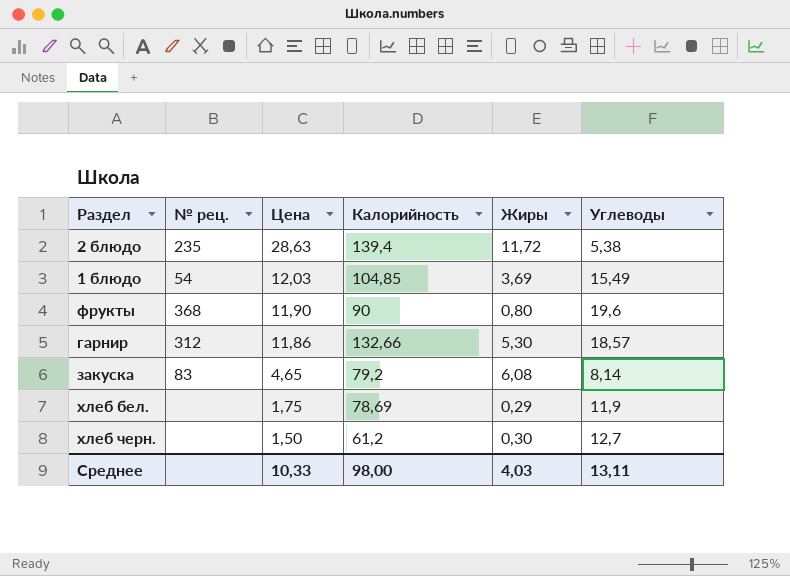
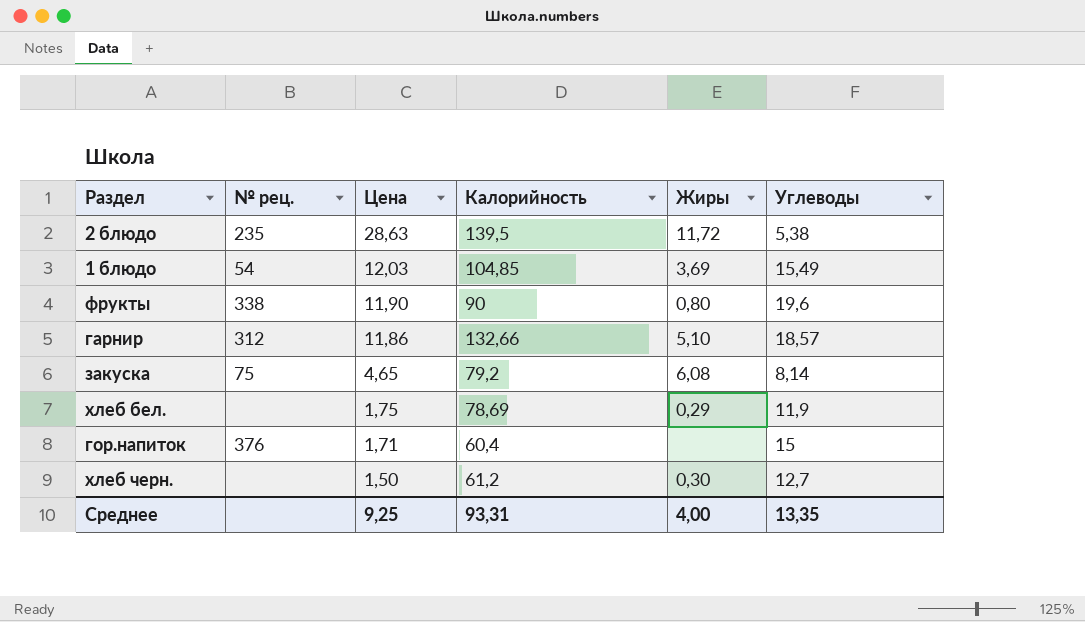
2 блюдо | Калорийность: 139,4 -> 139,5
фрукты | № рец.: 368 -> 338
гарнир | Жиры: 5,30 -> 5,10
закуска | № рец.: 83 -> 75
row гор.напиток: none -> 376 | 1,71 | 60,4 | none | 15
Среднее | Цена: 10,33 -> 9,25
Среднее | Калорийность: 98,00 -> 93,31
Среднее | Жиры: 4,03 -> 4,00
Среднее | Углеводы: 13,11 -> 13,35

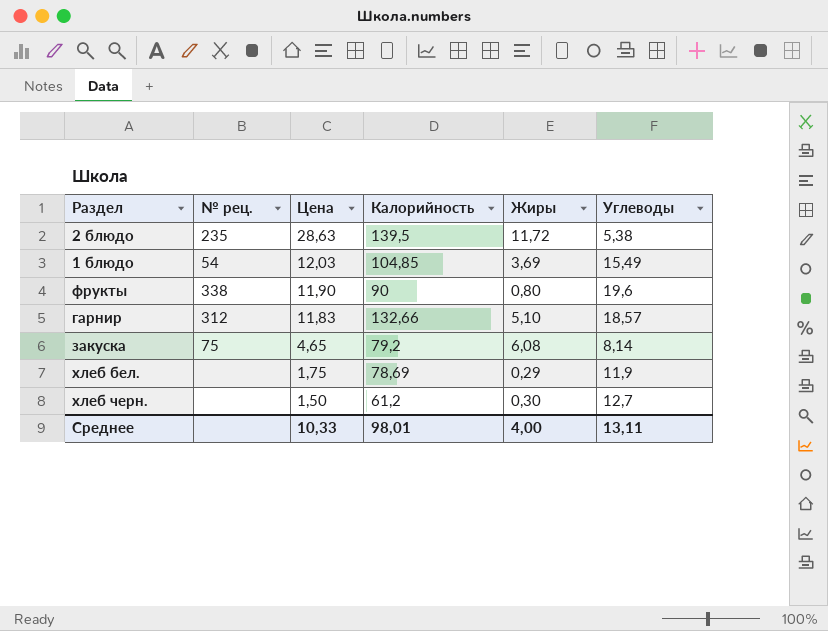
row гор.напиток: 376 | 1,71 | 60,4 | none | 15 -> none
гарнир | Цена: 11,86 -> 11,83
Среднее | Цена: 9,25 -> 10,33
Среднее | Калорийность: 93,31 -> 98,01
Среднее | Углеводы: 13,35 -> 13,11

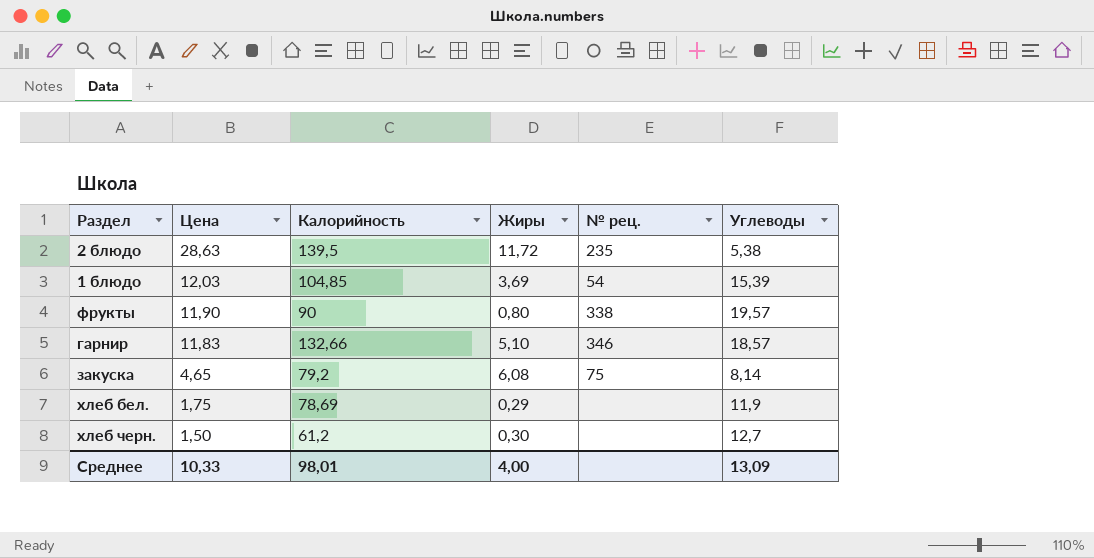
column № рец. | position: 2 -> 5
1 блюдо | Углеводы: 15,49 -> 15,39
фрукты | Углеводы: 19,6 -> 19,57
гарнир | № рец.: 312 -> 346
Среднее | Углеводы: 13,11 -> 13,09

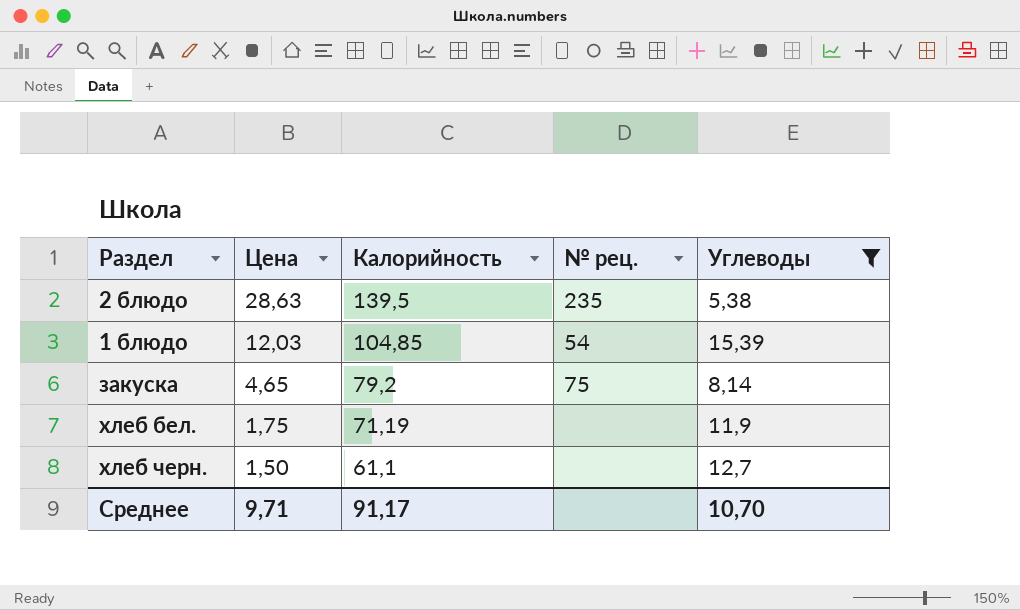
filter: none -> Углеводы <= 15,39
column Жиры | position: 4 -> none
хлеб бел. | Калорийность: 78,69 -> 71,19
хлеб черн. | Калорийность: 61,2 -> 61,1
Среднее | Цена: 10,33 -> 9,71
Среднее | Калорийность: 98,01 -> 91,17
Среднее | Углеводы: 13,09 -> 10,70

